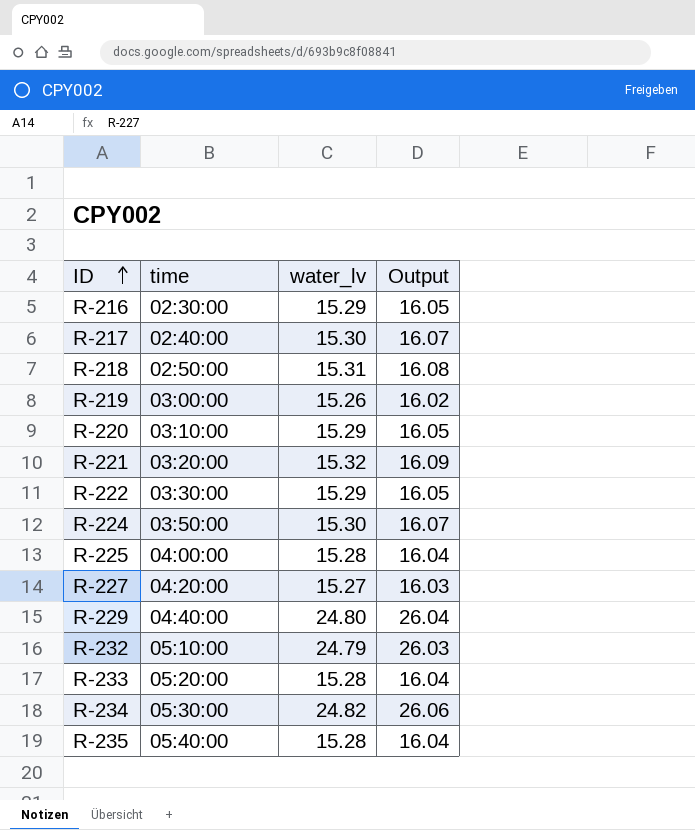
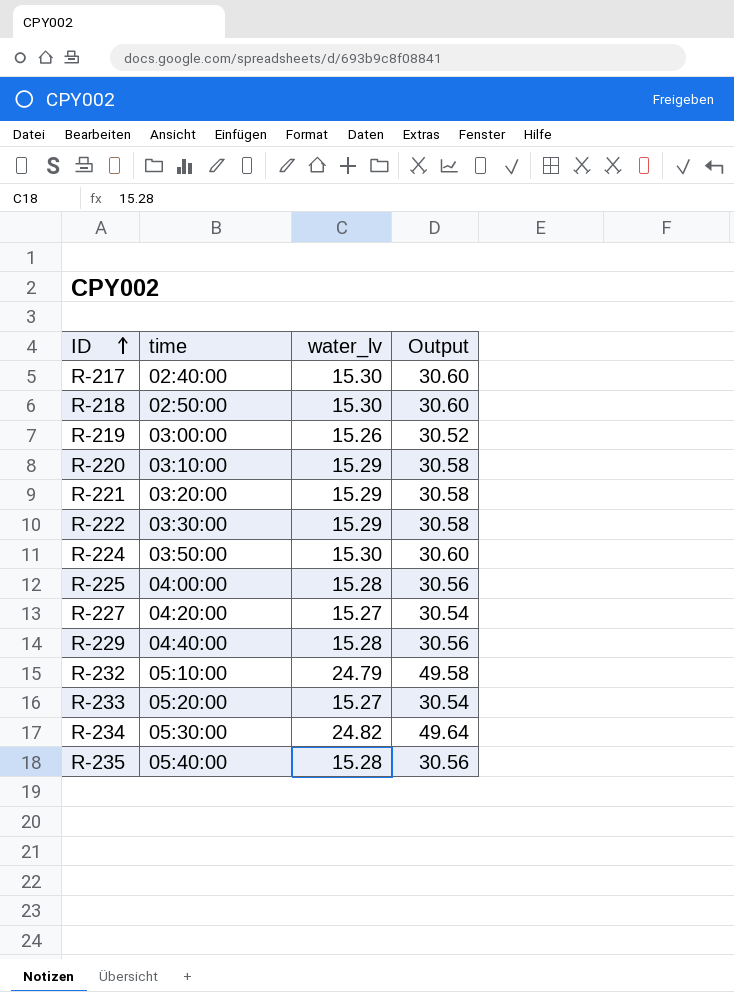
column Output | formula: [water_lv] * 1.05 -> [water_lv] * 2
row R-216: 02:30:00 | 15.29 | 16.05 -> none
R-218 | water_lv: 15.31 -> 15.30
R-221 | water_lv: 15.32 -> 15.29
R-229 | water_lv: 24.80 -> 15.28
R-233 | water_lv: 15.28 -> 15.27

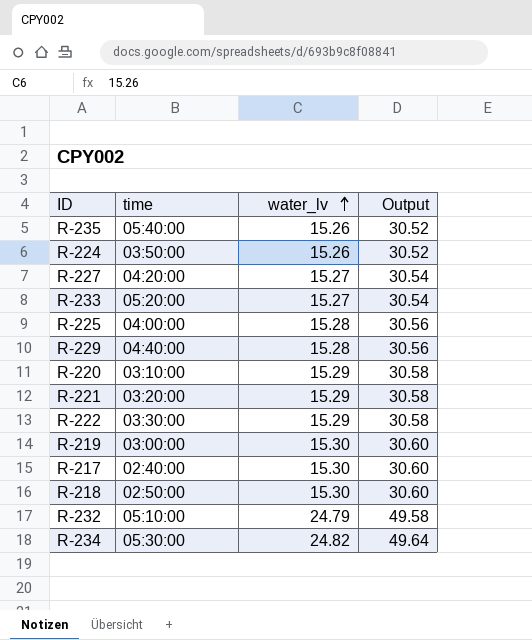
row order: ID ascending -> water_lv ascending
R-235 | water_lv: 15.28 -> 15.26
R-235 | Output: 30.56 -> 30.52
R-224 | water_lv: 15.30 -> 15.26
R-224 | Output: 30.60 -> 30.52
R-219 | water_lv: 15.26 -> 15.30
R-219 | Output: 30.52 -> 30.60

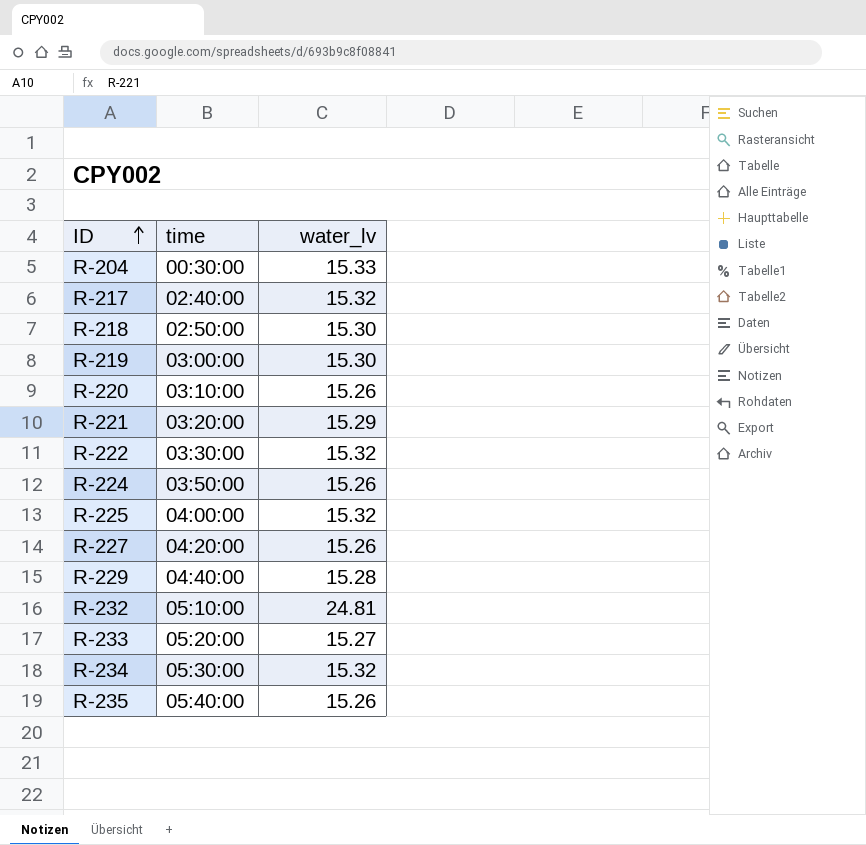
row order: water_lv ascending -> ID ascending
column Output | formula: [water_lv] * 2 -> none
row R-204: none -> 00:30:00 | 15.33
R-217 | water_lv: 15.30 -> 15.32
R-220 | water_lv: 15.29 -> 15.26
R-222 | water_lv: 15.29 -> 15.32
R-225 | water_lv: 15.28 -> 15.32
R-227 | water_lv: 15.27 -> 15.26
R-232 | water_lv: 24.79 -> 24.81
R-234 | water_lv: 24.82 -> 15.32

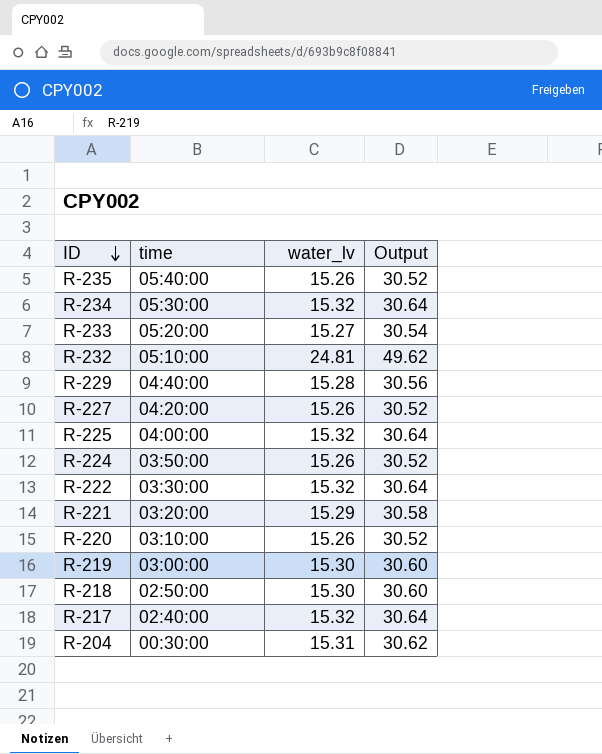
row order: ID ascending -> ID descending
column Output | formula: none -> [water_lv] * 2
R-204 | water_lv: 15.33 -> 15.31

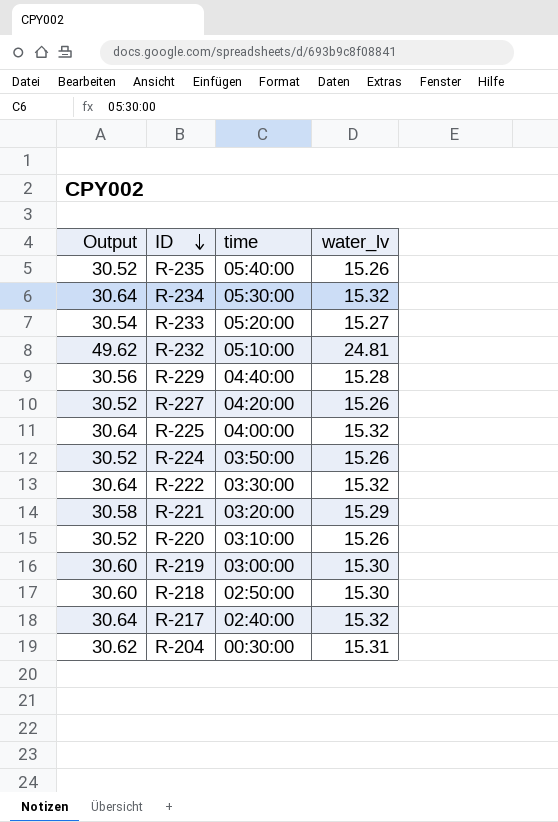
column Output | position: 4 -> 1

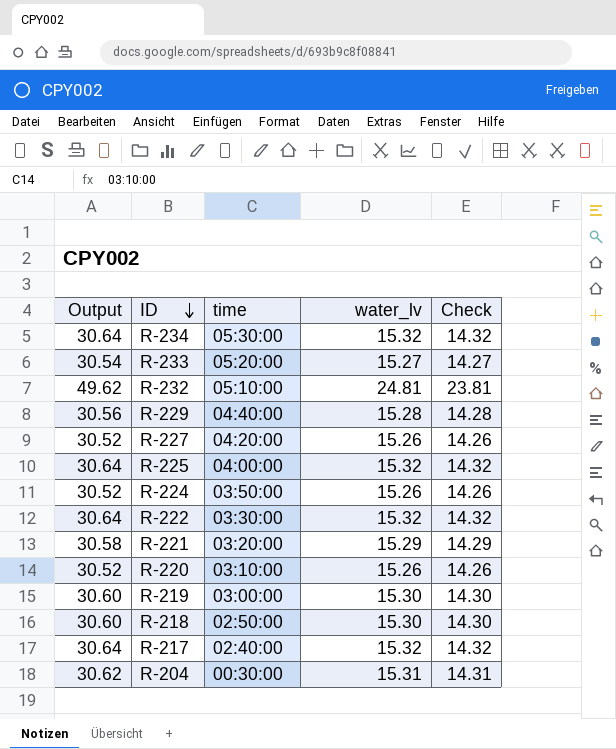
column Check | formula: none -> [water_lv] - 1
row R-235: 30.52 | 05:40:00 | 15.26 -> none

